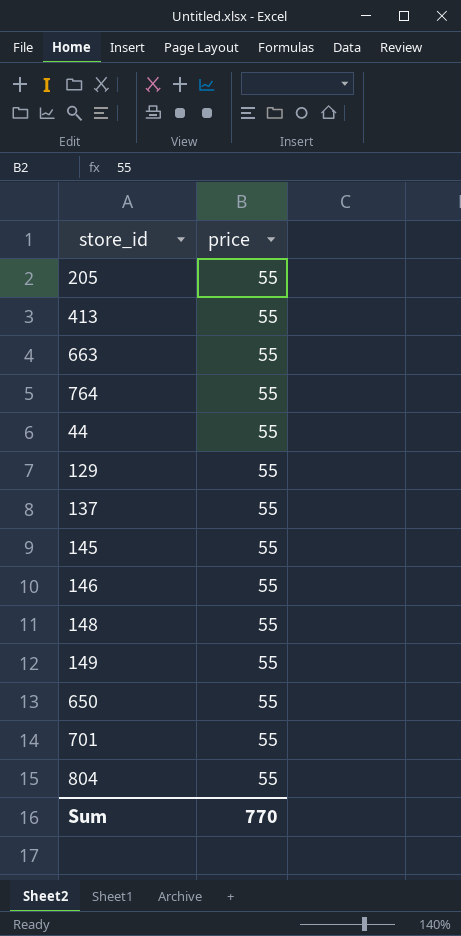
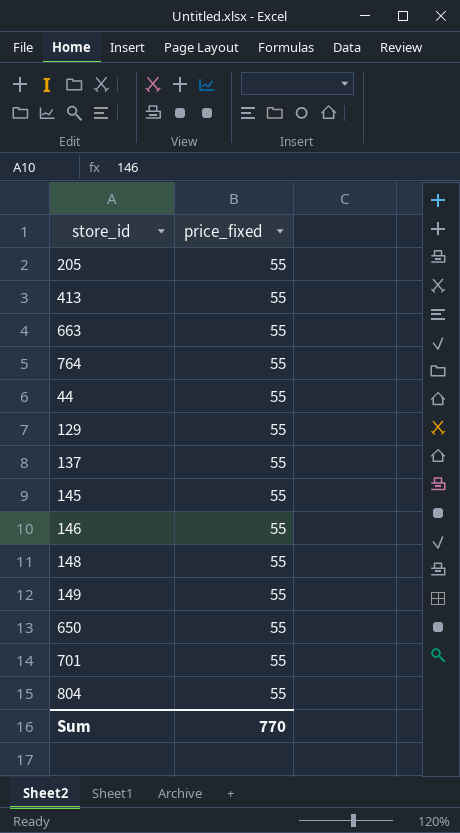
column name: price -> price_fixed

